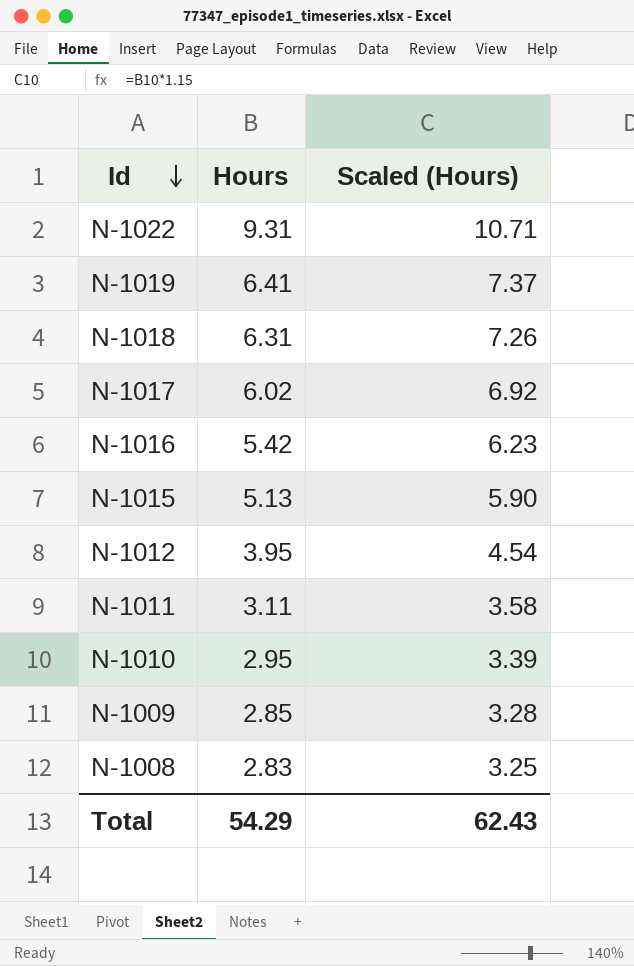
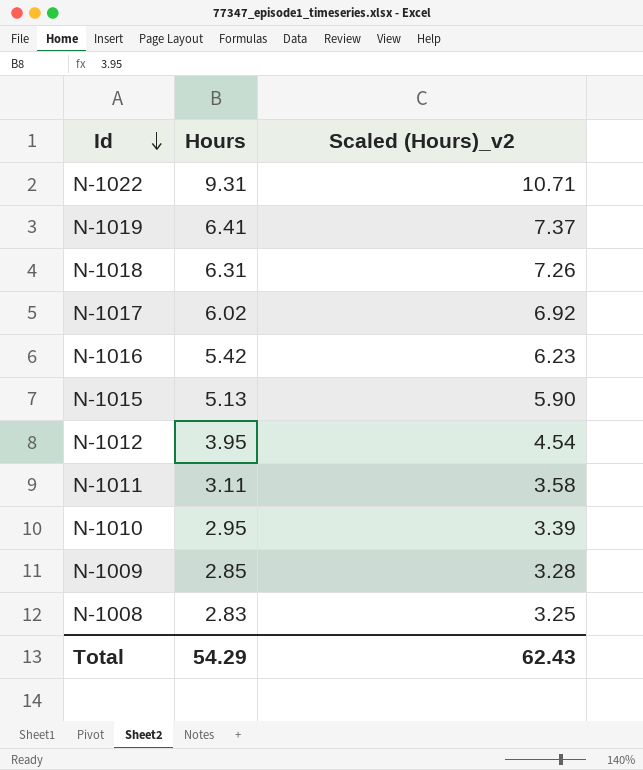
column name: Scaled (Hours) -> Scaled (Hours)_v2

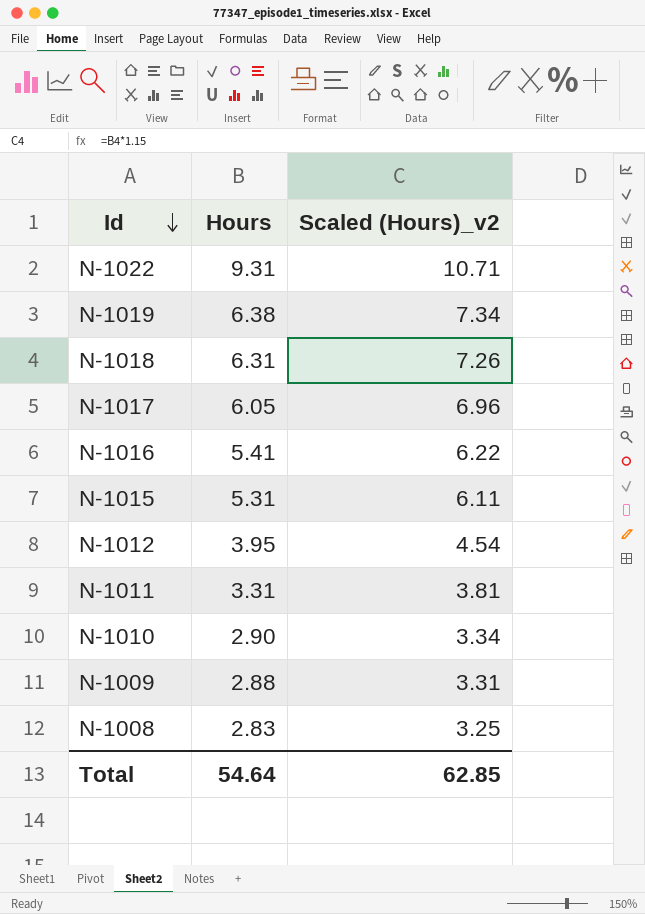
N-1019 | Hours: 6.41 -> 6.38
N-1019 | Scaled (Hours)_v2: 7.37 -> 7.34
N-1017 | Hours: 6.02 -> 6.05
N-1017 | Scaled (Hours)_v2: 6.92 -> 6.96
N-1016 | Hours: 5.42 -> 5.41
N-1016 | Scaled (Hours)_v2: 6.23 -> 6.22
N-1015 | Hours: 5.13 -> 5.31
N-1015 | Scaled (Hours)_v2: 5.90 -> 6.11
N-1011 | Hours: 3.11 -> 3.31
N-1011 | Scaled (Hours)_v2: 3.58 -> 3.81
N-1010 | Hours: 2.95 -> 2.90
N-1010 | Scaled (Hours)_v2: 3.39 -> 3.34
N-1009 | Hours: 2.85 -> 2.88
N-1009 | Scaled (Hours)_v2: 3.28 -> 3.31
Total | Hours: 54.29 -> 54.64
Total | Scaled (Hours)_v2: 62.43 -> 62.85

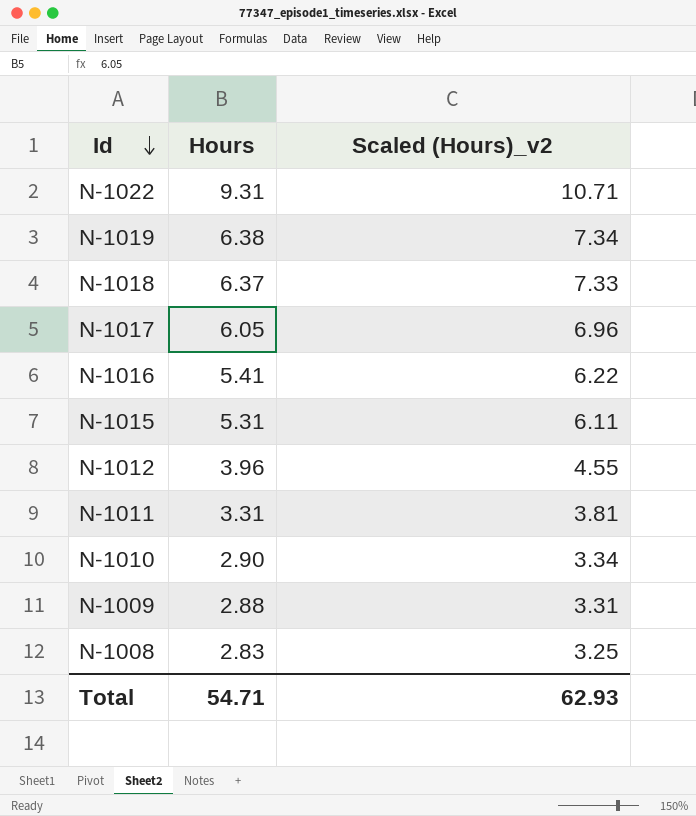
N-1018 | Hours: 6.31 -> 6.37
N-1018 | Scaled (Hours)_v2: 7.26 -> 7.33
N-1012 | Hours: 3.95 -> 3.96
N-1012 | Scaled (Hours)_v2: 4.54 -> 4.55
Total | Hours: 54.64 -> 54.71
Total | Scaled (Hours)_v2: 62.85 -> 62.93

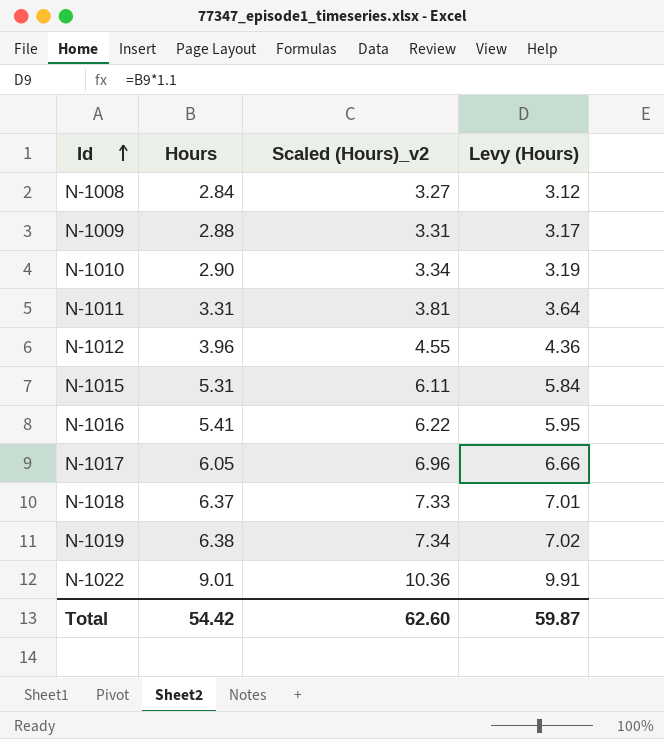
row order: Id descending -> Id ascending
column Levy (Hours) | formula: none -> [Hours] * 1.1
N-1008 | Hours: 2.83 -> 2.84
N-1008 | Scaled (Hours)_v2: 3.25 -> 3.27
N-1022 | Hours: 9.31 -> 9.01
N-1022 | Scaled (Hours)_v2: 10.71 -> 10.36
Total | Hours: 54.71 -> 54.42
Total | Scaled (Hours)_v2: 62.93 -> 62.60

